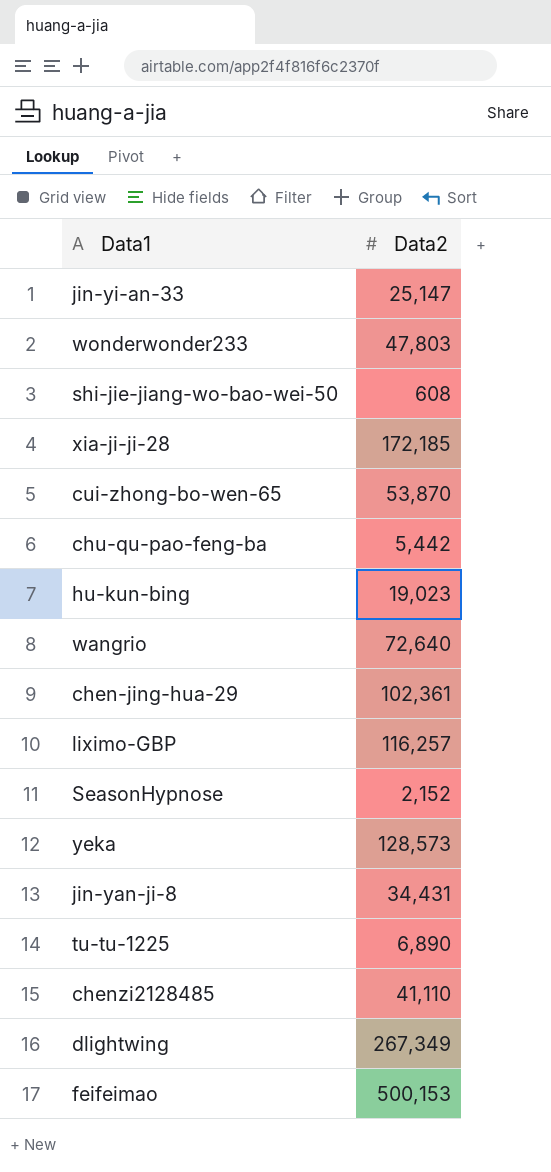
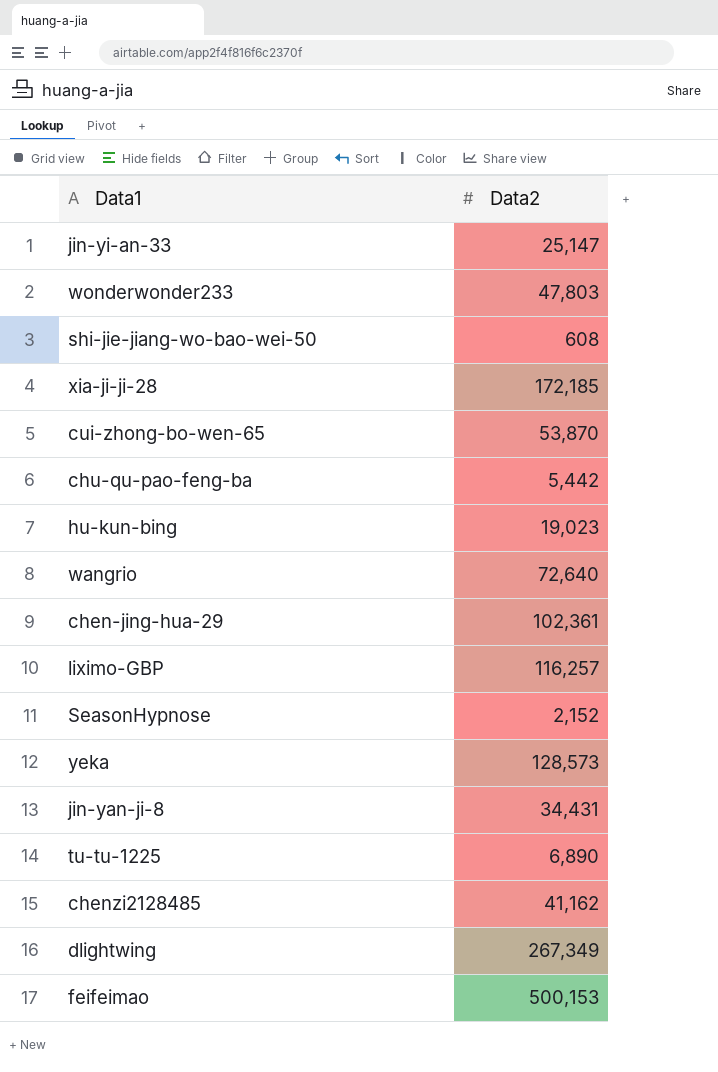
chenzi2128485 | Data2: 41,110 -> 41,162

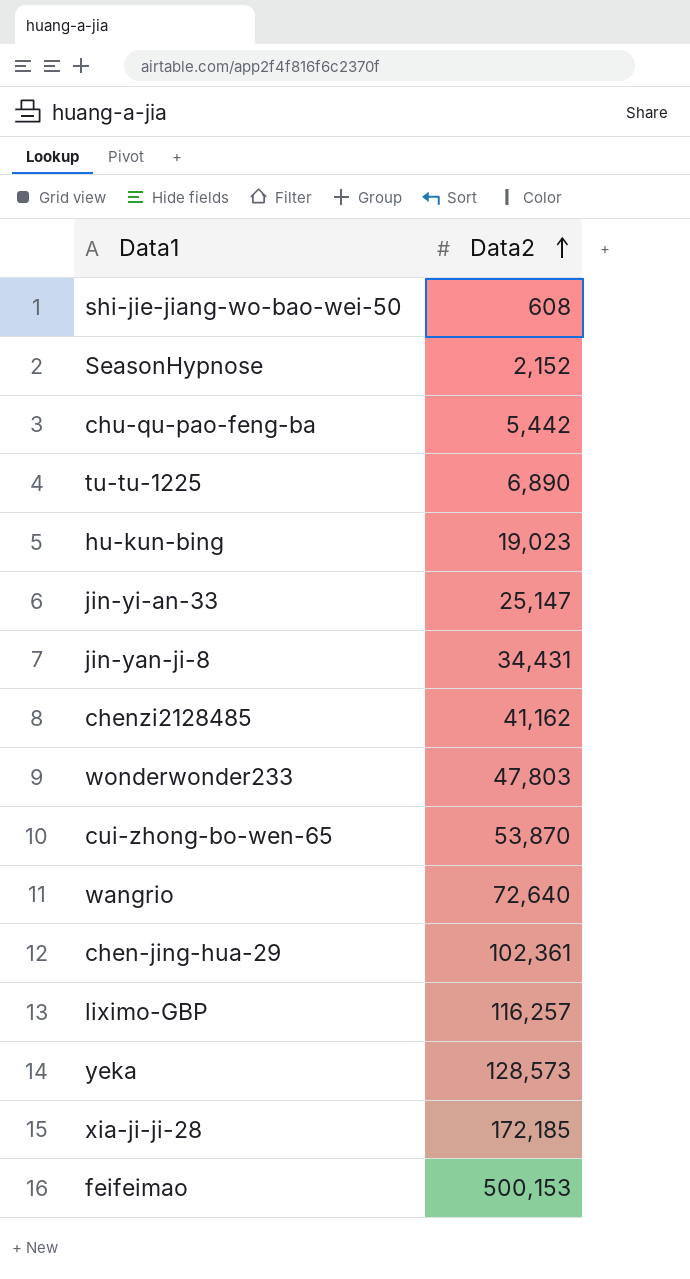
row order: none -> Data2 ascending
row dlightwing: 267,349 -> none

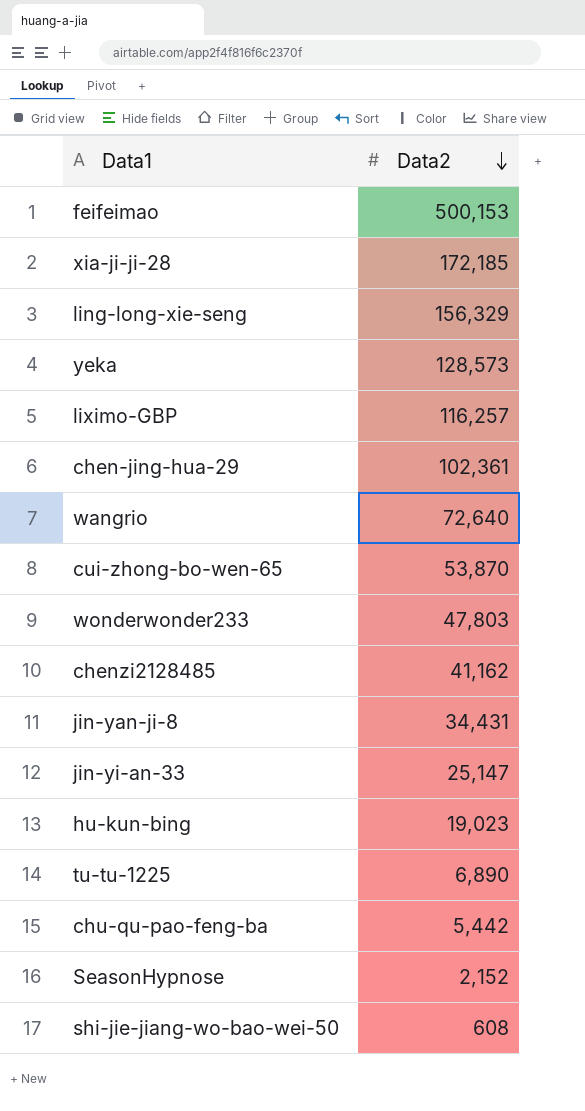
row order: Data2 ascending -> Data2 descending
row ling-long-xie-seng: none -> 156,329

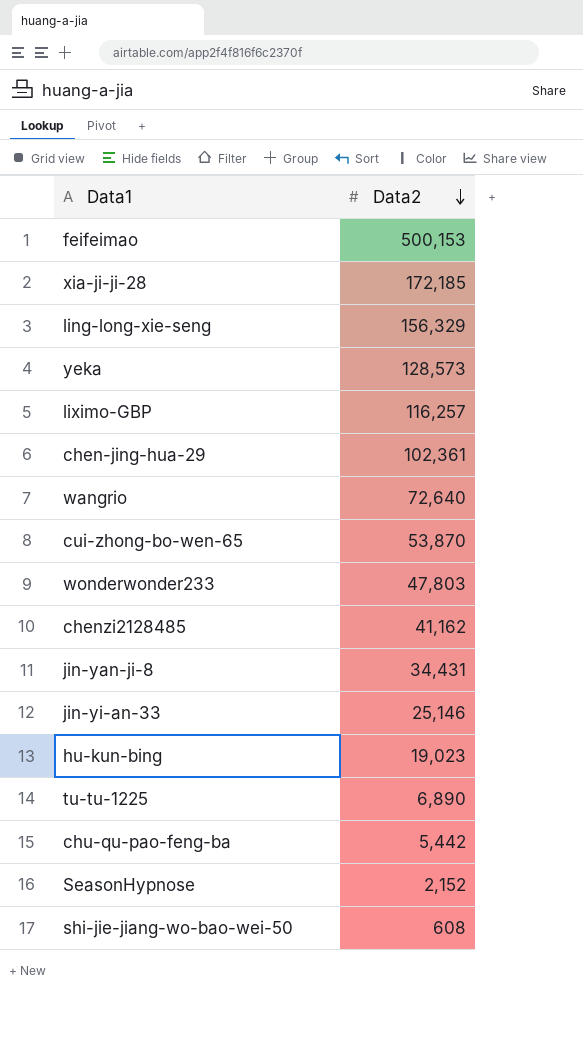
jin-yi-an-33 | Data2: 25,147 -> 25,146

